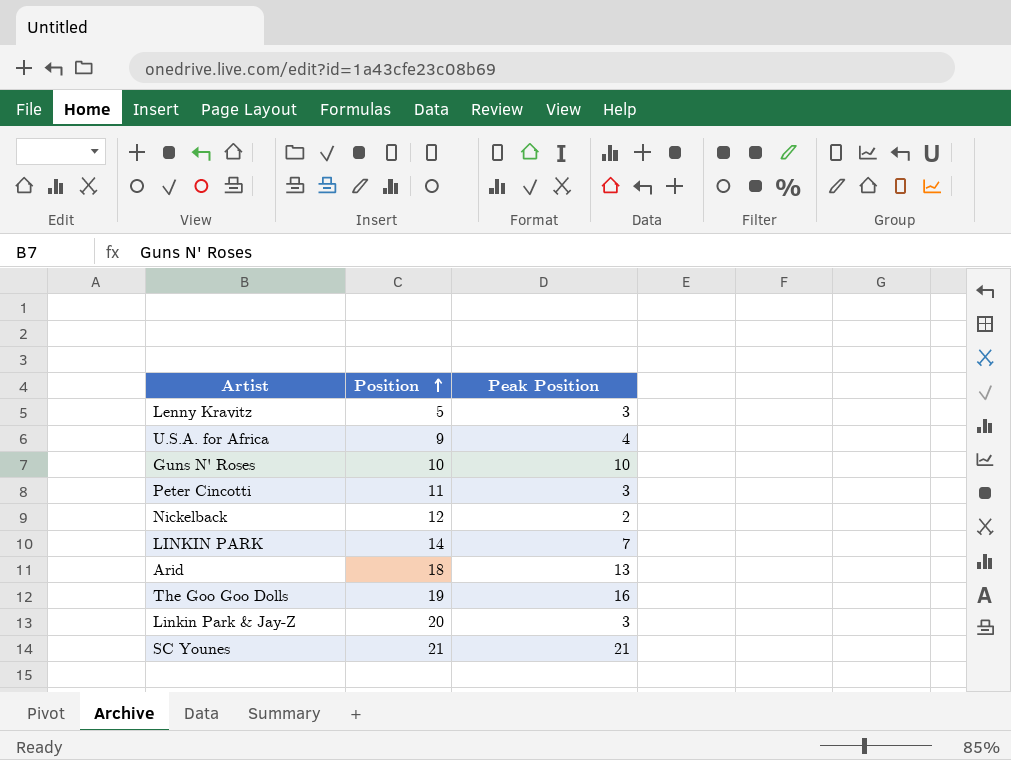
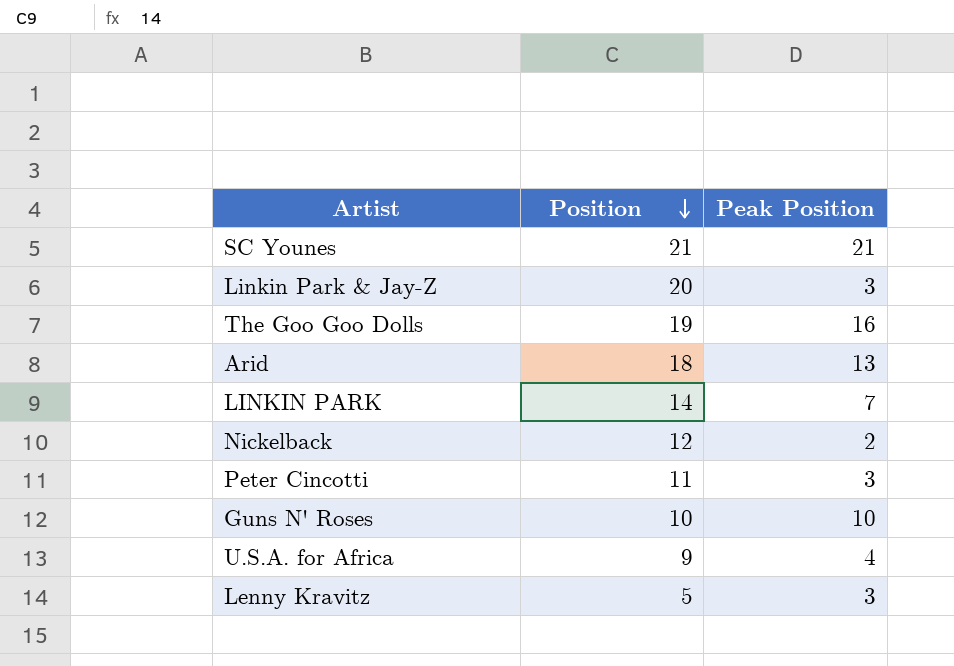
row order: Position ascending -> Position descending

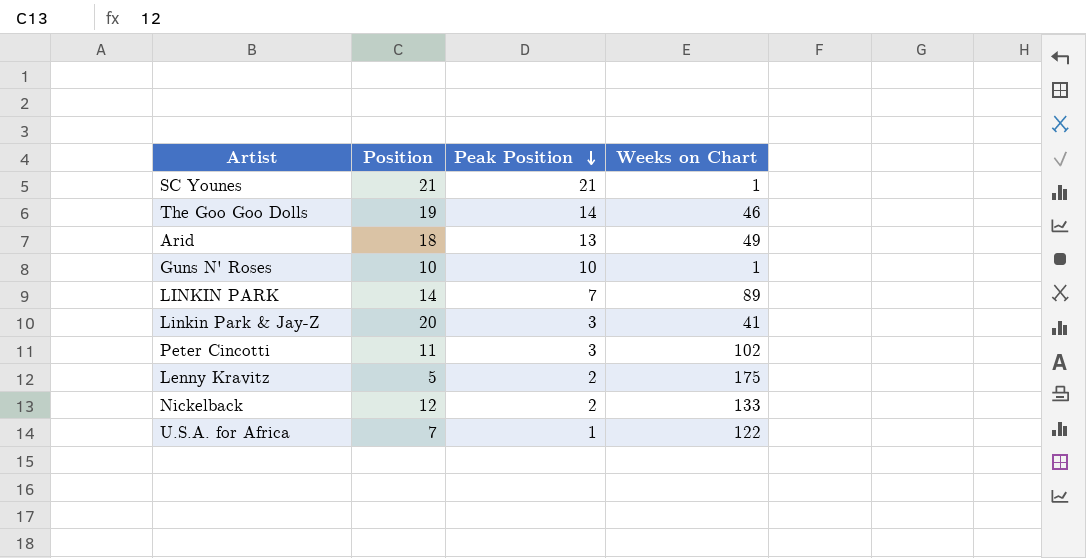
row order: Position descending -> Peak Position descending
column Weeks on Chart | position: none -> 4
The Goo Goo Dolls | Peak Position: 16 -> 14
Lenny Kravitz | Peak Position: 3 -> 2
U.S.A. for Africa | Position: 9 -> 7
U.S.A. for Africa | Peak Position: 4 -> 1

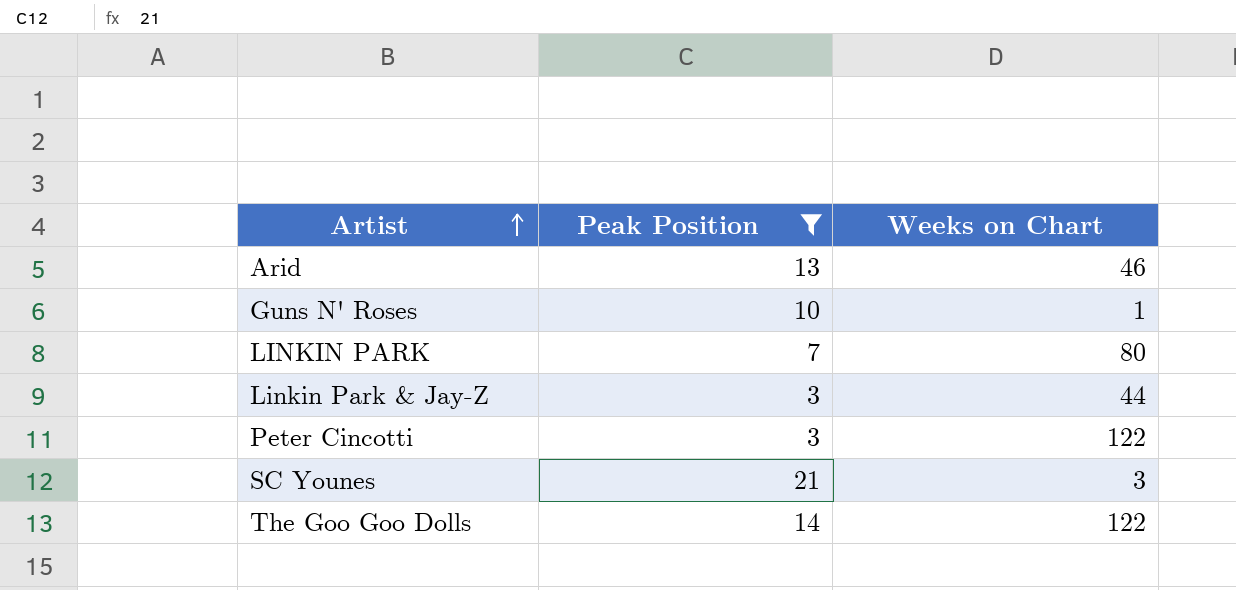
filter: none -> Peak Position >= 3
row order: Peak Position descending -> Artist ascending
column Position | position: 2 -> none
Arid | Weeks on Chart: 49 -> 46
LINKIN PARK | Weeks on Chart: 89 -> 80
Linkin Park & Jay-Z | Weeks on Chart: 41 -> 44
Peter Cincotti | Weeks on Chart: 102 -> 122
SC Younes | Weeks on Chart: 1 -> 3
The Goo Goo Dolls | Weeks on Chart: 46 -> 122

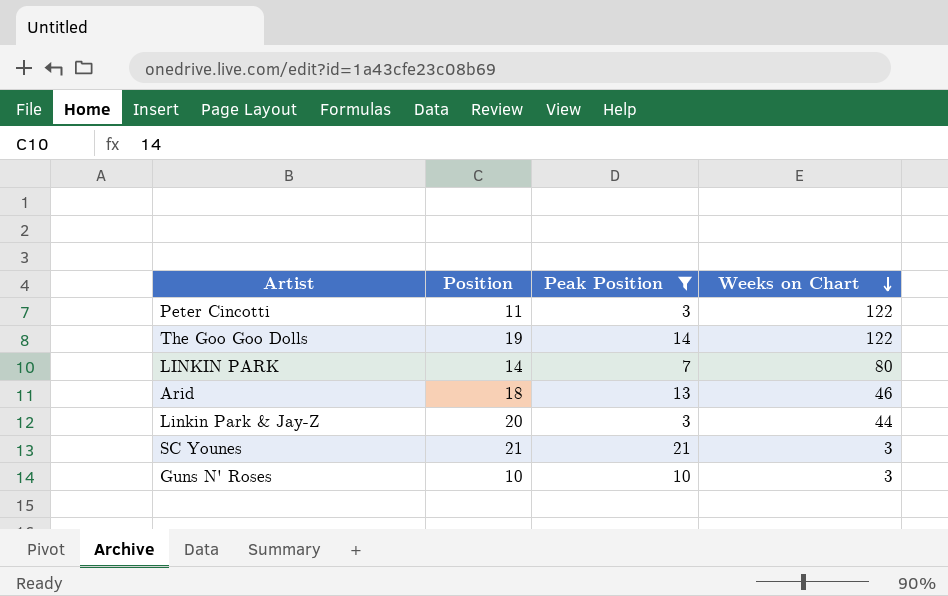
row order: Artist ascending -> Weeks on Chart descending
column Position | position: none -> 2
Guns N' Roses | Weeks on Chart: 1 -> 3

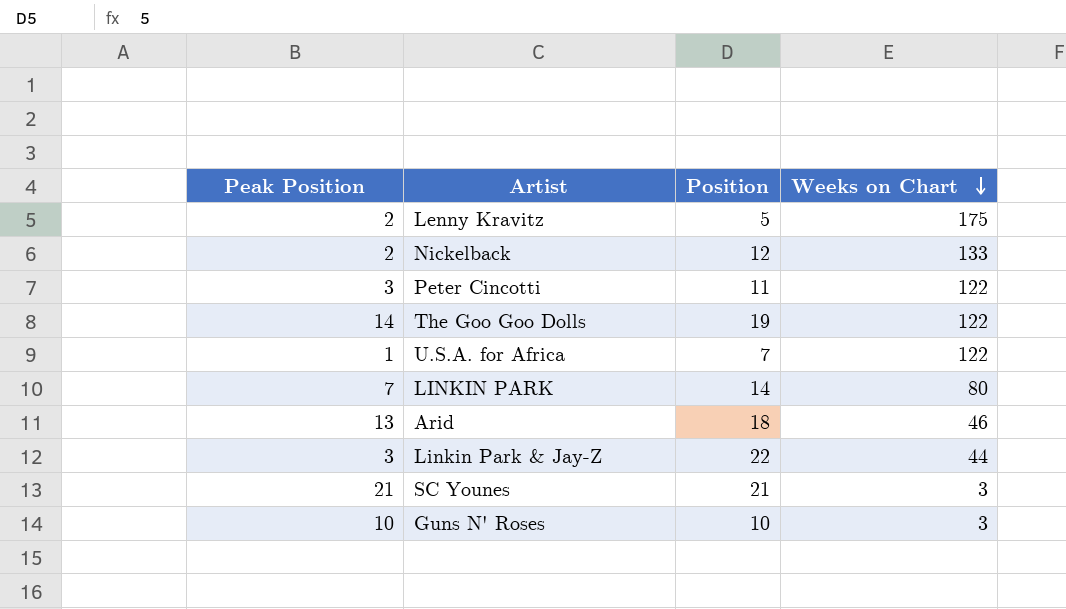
filter: Peak Position >= 3 -> none
column Peak Position | position: 3 -> 1
Linkin Park & Jay-Z | Position: 20 -> 22

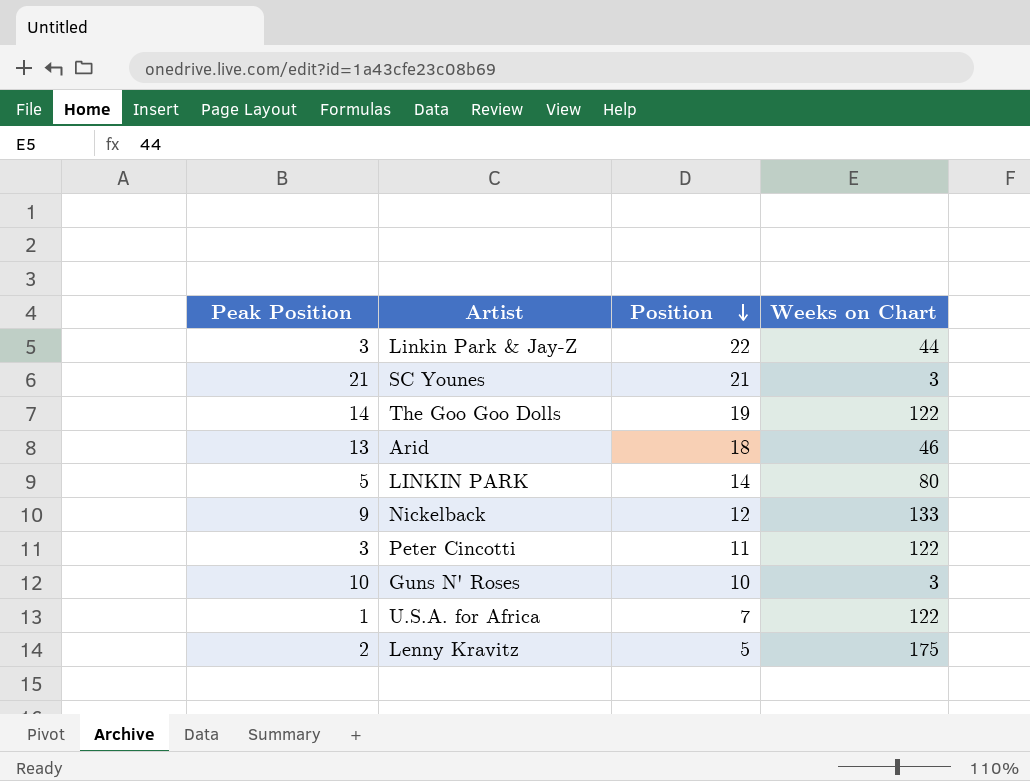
row order: Weeks on Chart descending -> Position descending
LINKIN PARK | Peak Position: 7 -> 5
Nickelback | Peak Position: 2 -> 9

